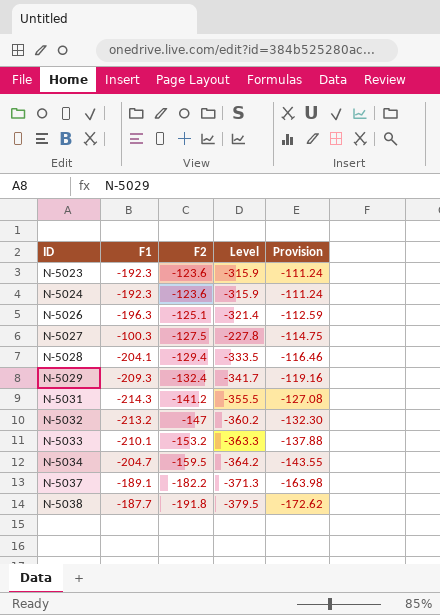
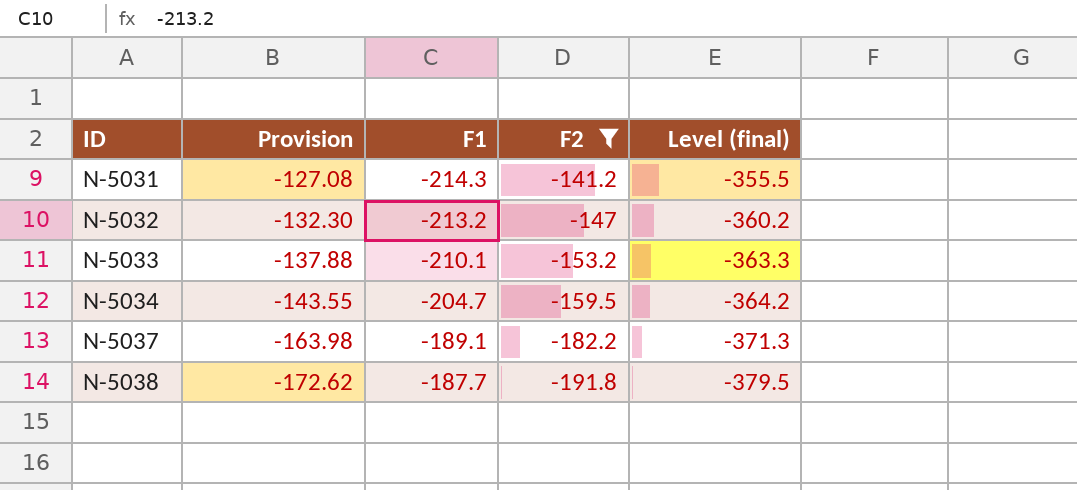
filter: none -> F2 <= -141.2
column Provision | position: 5 -> 2
column name: Level -> Level (final)

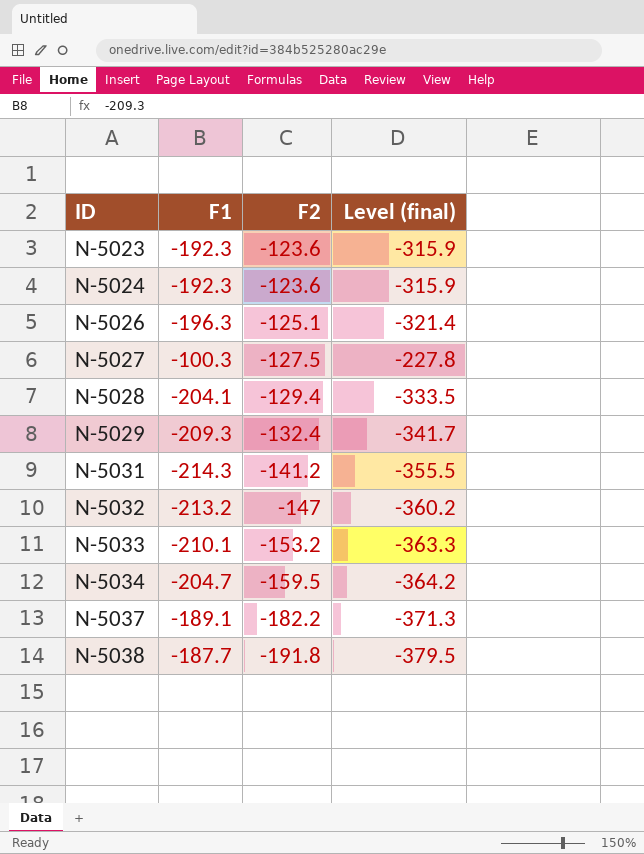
filter: F2 <= -141.2 -> none
column Provision | formula: [F2] * 0.9 -> none

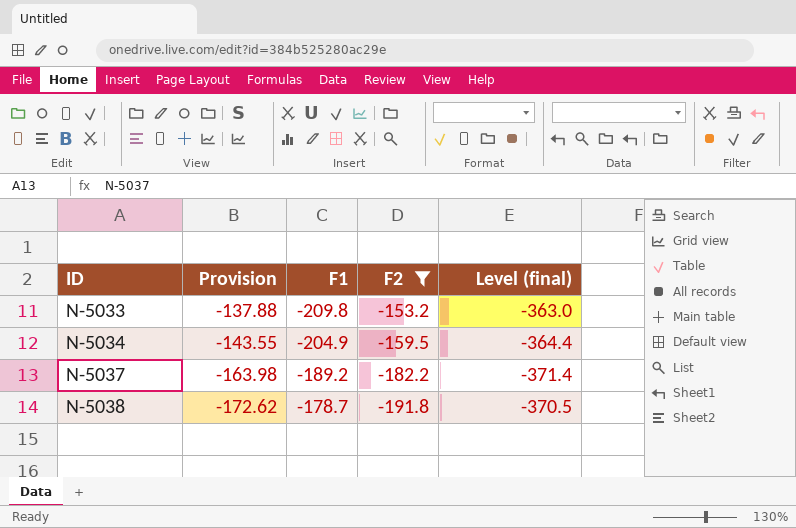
filter: none -> F2 <= -153.2
column Provision | formula: none -> [F2] * 0.9
N-5033 | F1: -210.1 -> -209.8
N-5033 | Level (final): -363.3 -> -363.0
N-5034 | F1: -204.7 -> -204.9
N-5034 | Level (final): -364.2 -> -364.4
N-5037 | F1: -189.1 -> -189.2
N-5037 | Level (final): -371.3 -> -371.4
N-5038 | F1: -187.7 -> -178.7
N-5038 | Level (final): -379.5 -> -370.5

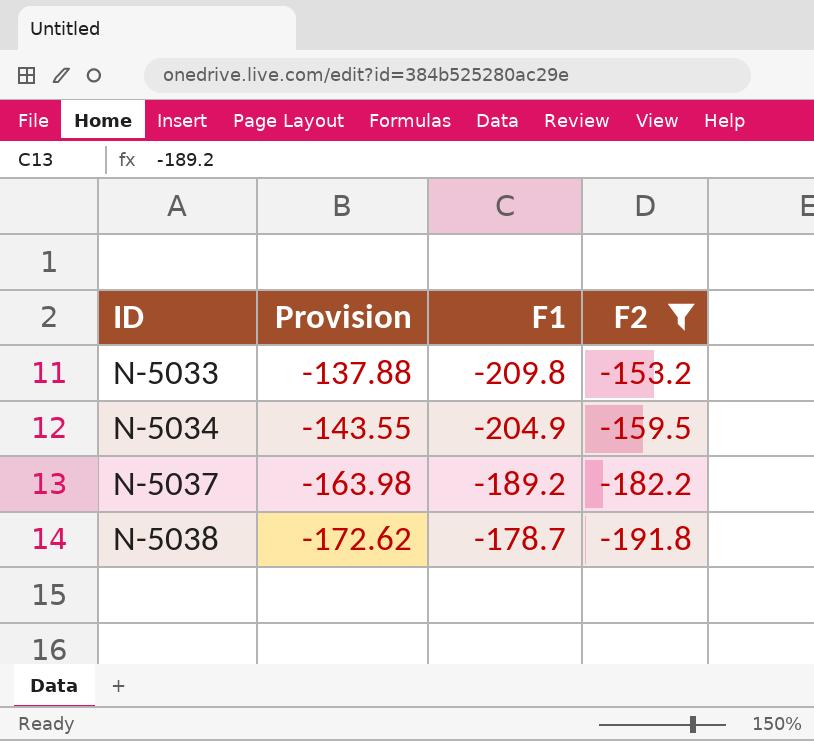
column Level (final) | formula: [F1] + [F2] -> none

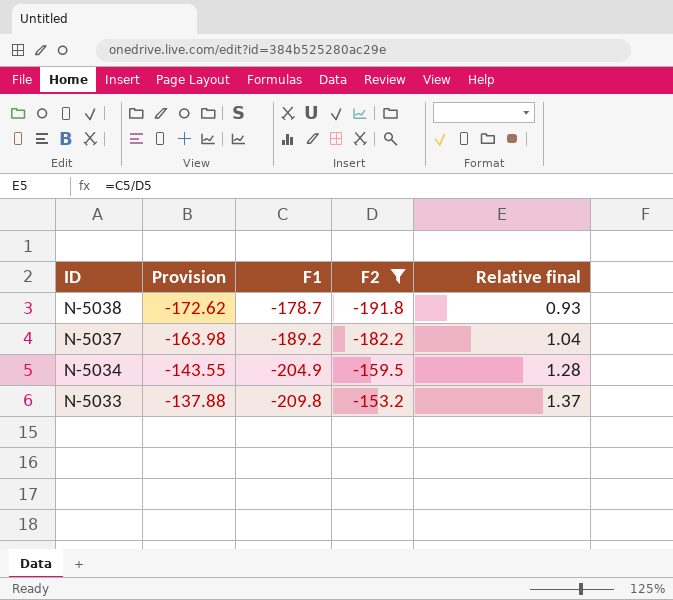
row order: ID ascending -> ID descending
column Relative final | formula: none -> [F1] / [F2]

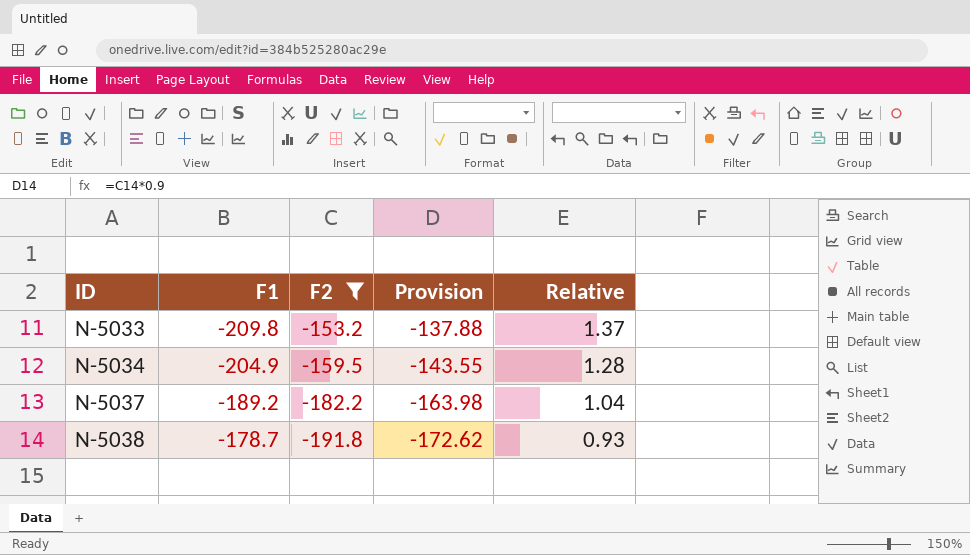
row order: ID descending -> ID ascending
column Provision | position: 2 -> 4
column name: Relative final -> Relative

